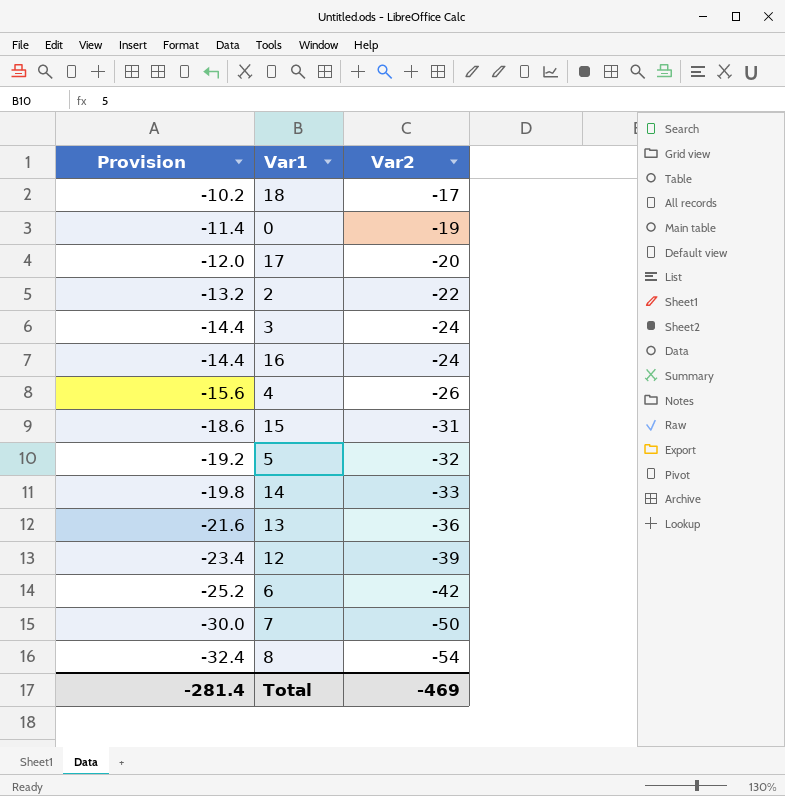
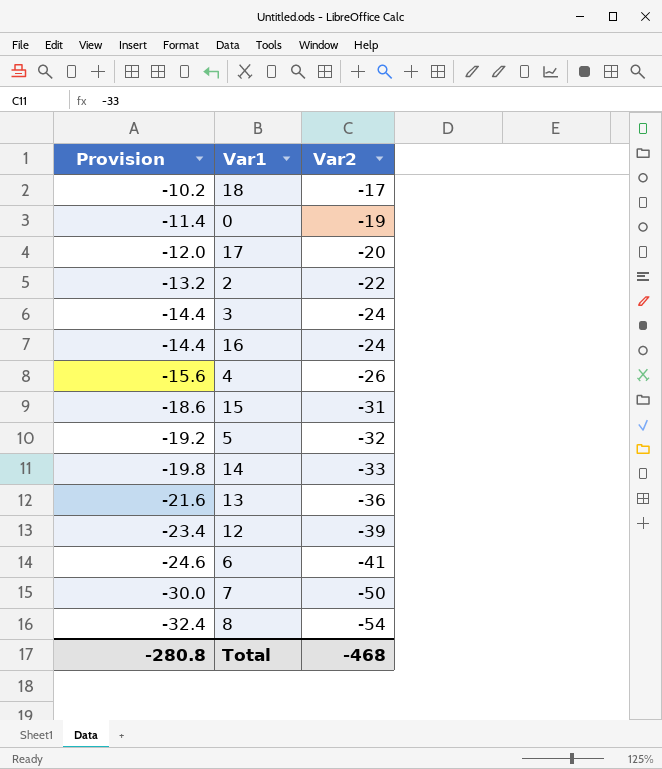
6 | Provision: -25.2 -> -24.6
6 | Var2: -42 -> -41
Total | Provision: -281.4 -> -280.8
Total | Var2: -469 -> -468

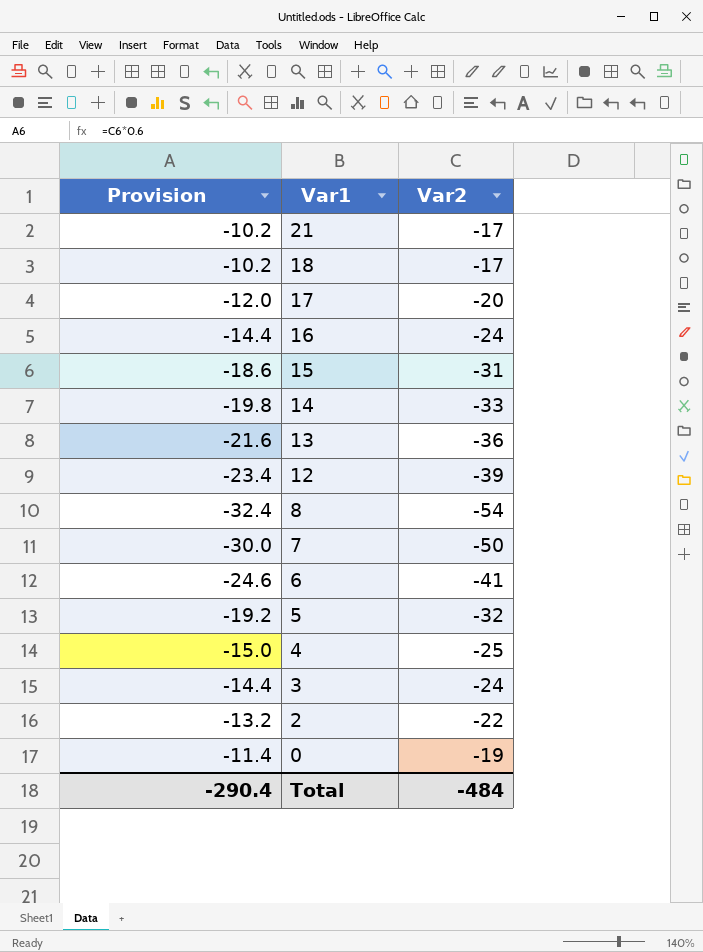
row order: Provision descending -> Var1 descending
row 21: none -> -10.2 | -17
4 | Provision: -15.6 -> -15.0
4 | Var2: -26 -> -25
Total | Provision: -280.8 -> -290.4
Total | Var2: -468 -> -484

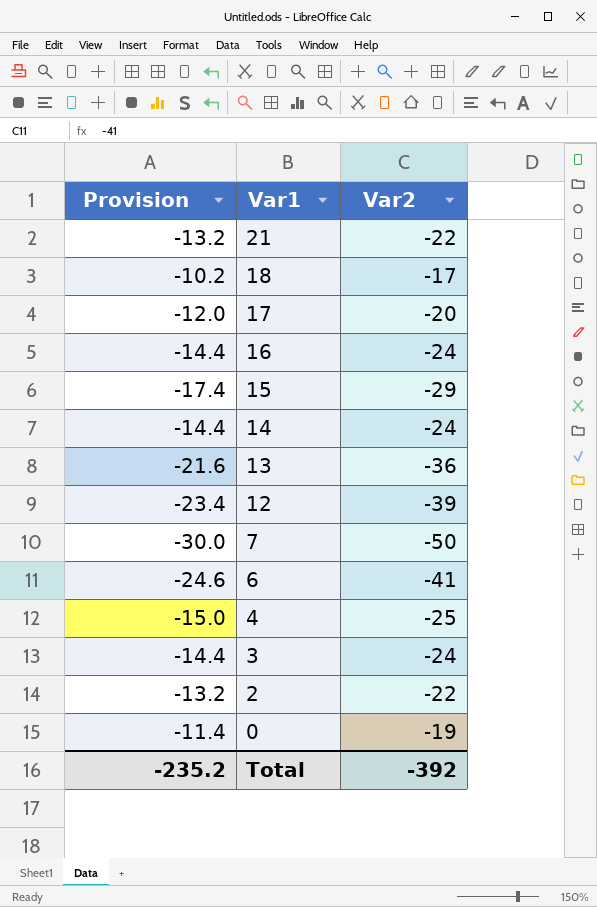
row 8: -32.4 | -54 -> none
row 5: -19.2 | -32 -> none
21 | Provision: -10.2 -> -13.2
21 | Var2: -17 -> -22
15 | Provision: -18.6 -> -17.4
15 | Var2: -31 -> -29
14 | Provision: -19.8 -> -14.4
14 | Var2: -33 -> -24
Total | Provision: -290.4 -> -235.2
Total | Var2: -484 -> -392

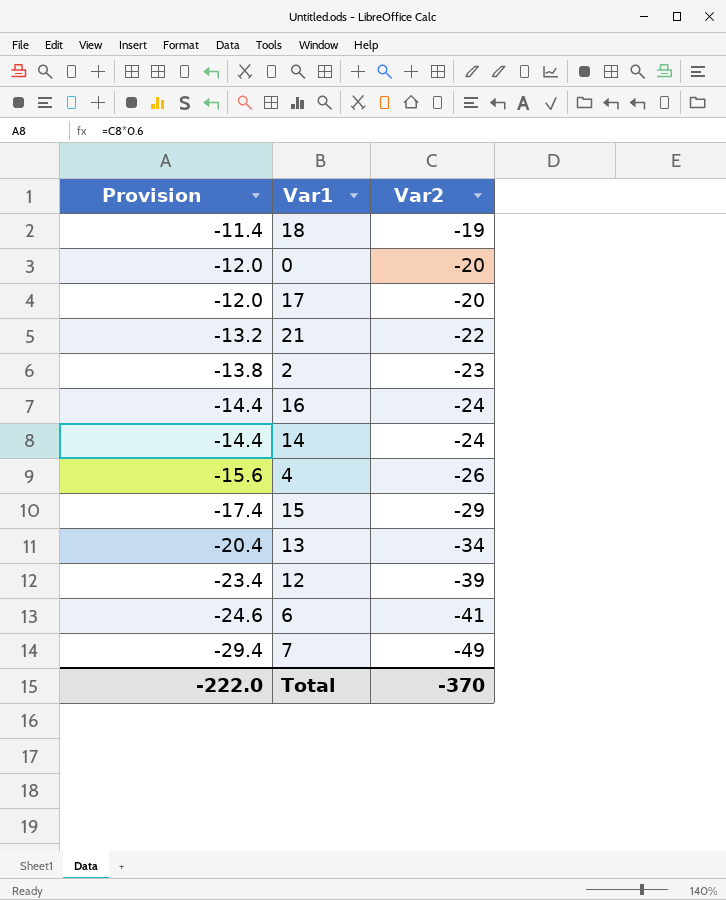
row order: Var1 descending -> Provision descending
row 3: -14.4 | -24 -> none
18 | Provision: -10.2 -> -11.4
18 | Var2: -17 -> -19
0 | Provision: -11.4 -> -12.0
0 | Var2: -19 -> -20
2 | Provision: -13.2 -> -13.8
2 | Var2: -22 -> -23
4 | Provision: -15.0 -> -15.6
4 | Var2: -25 -> -26
13 | Provision: -21.6 -> -20.4
13 | Var2: -36 -> -34
7 | Provision: -30.0 -> -29.4
7 | Var2: -50 -> -49
Total | Provision: -235.2 -> -222.0
Total | Var2: -392 -> -370

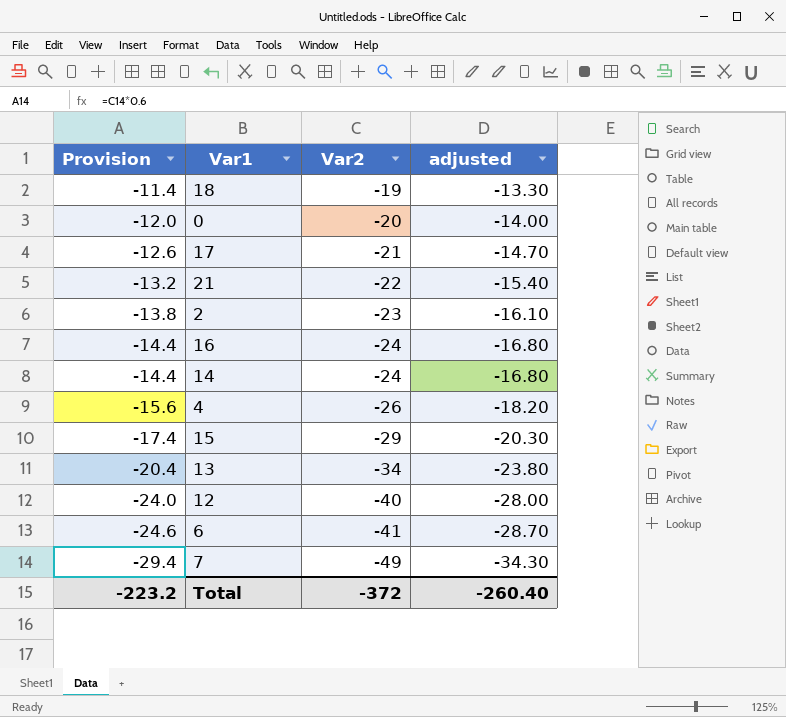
column adjusted | formula: none -> [Var2] * 0.7
17 | Provision: -12.0 -> -12.6
17 | Var2: -20 -> -21
12 | Provision: -23.4 -> -24.0
12 | Var2: -39 -> -40
Total | Provision: -222.0 -> -223.2
Total | Var2: -370 -> -372

